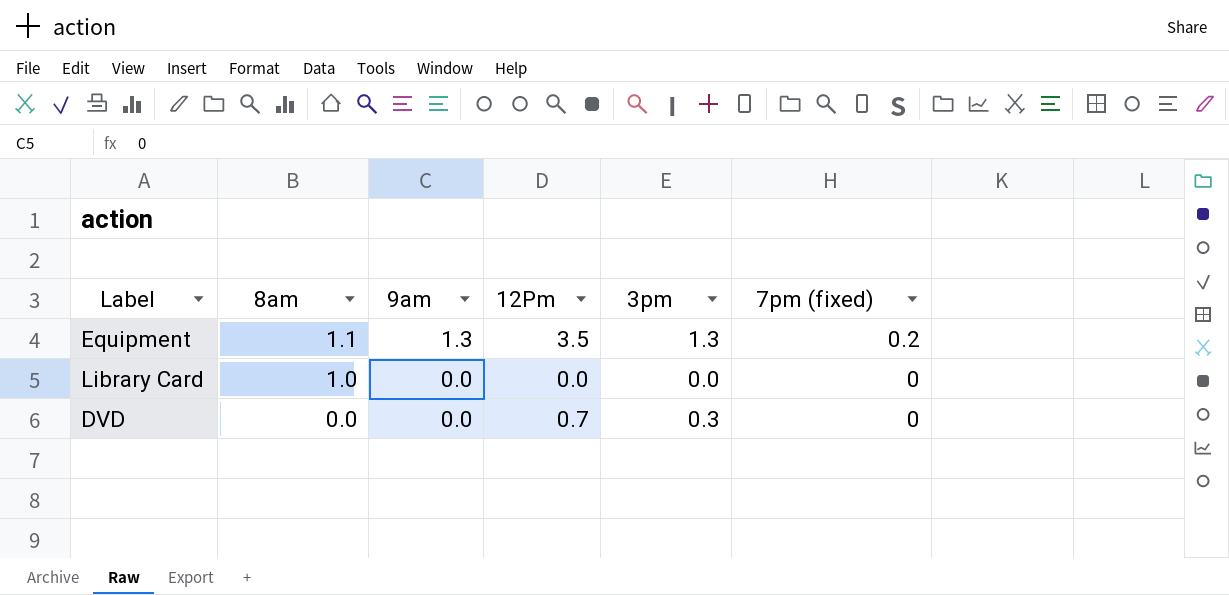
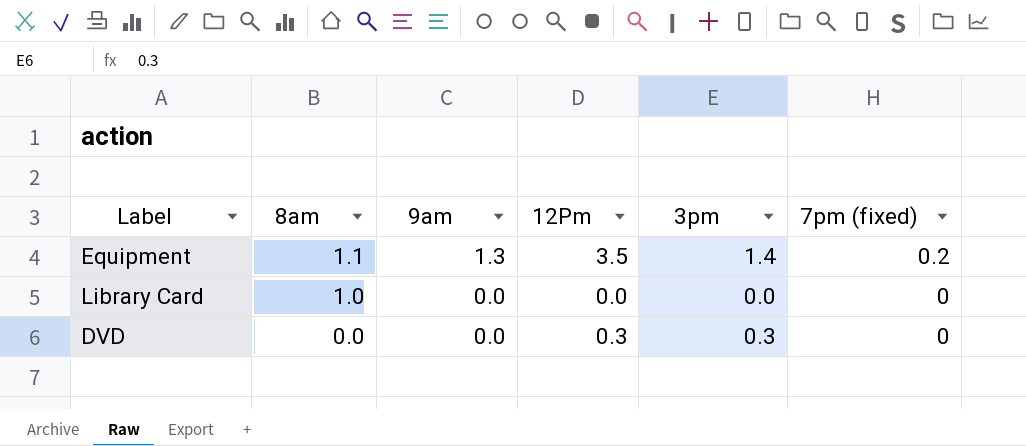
Equipment | 3pm: 1.3 -> 1.4
DVD | 12Pm: 0.7 -> 0.3

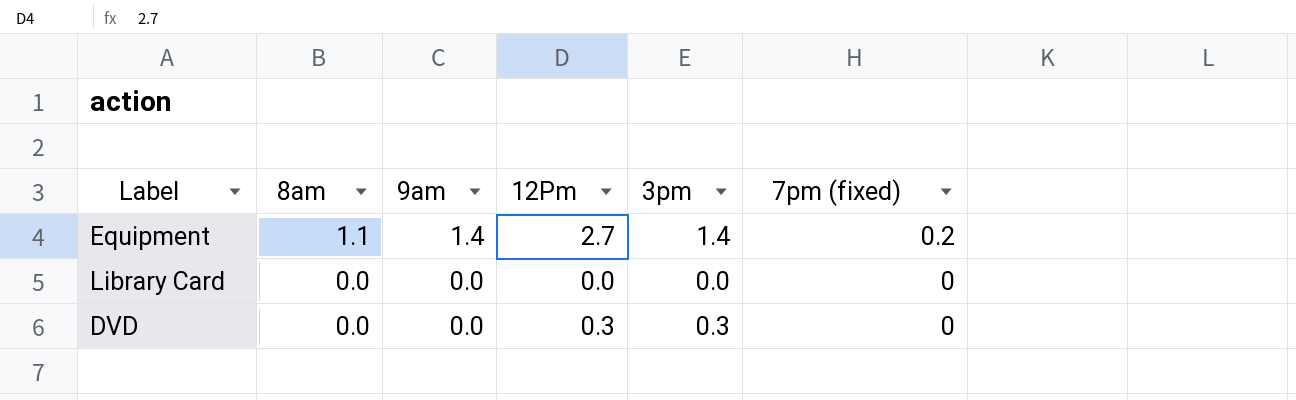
Equipment | 9am: 1.3 -> 1.4
Equipment | 12Pm: 3.5 -> 2.7
Library Card | 8am: 1.0 -> 0.0

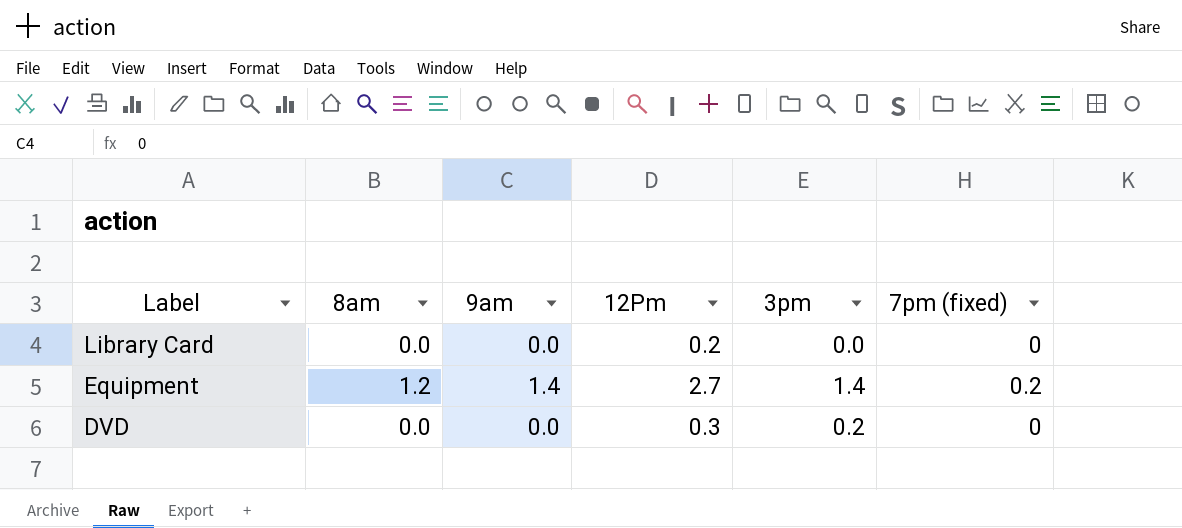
row order: 8am descending -> Label descending
Library Card | 12Pm: 0.0 -> 0.2
Equipment | 8am: 1.1 -> 1.2
DVD | 3pm: 0.3 -> 0.2

